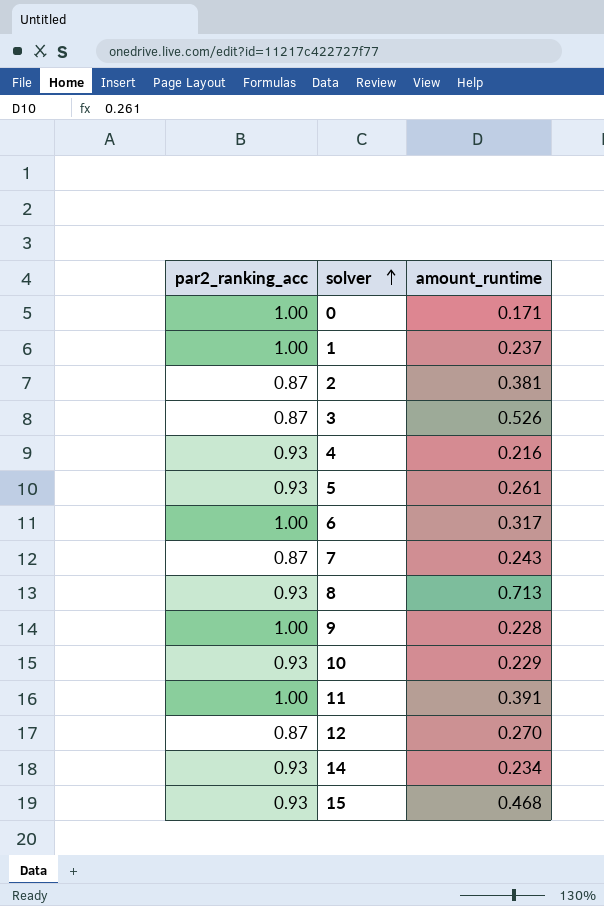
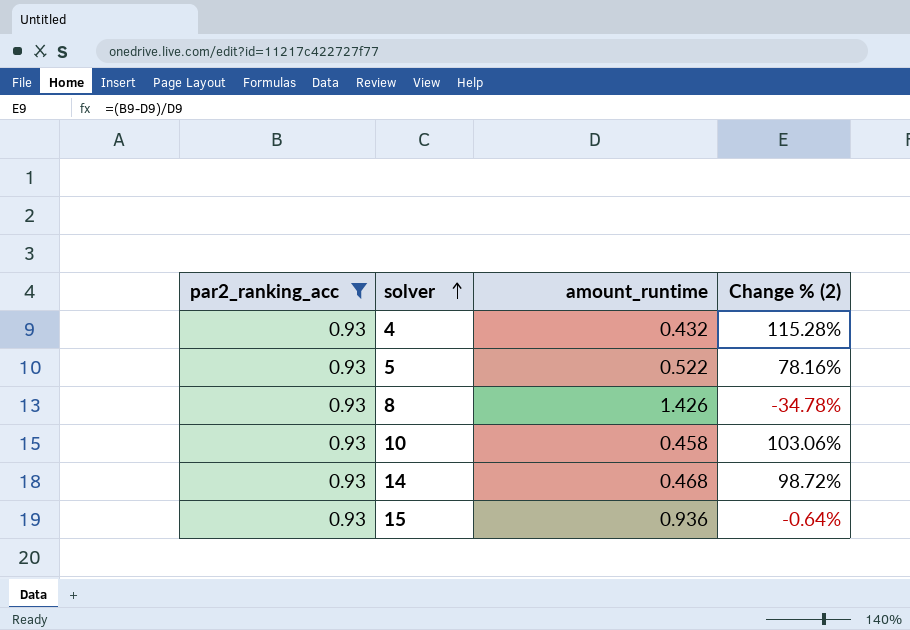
filter: none -> par2_ranking_acc = 0.93
column Change % (2) | formula: none -> ([par2_ranking_acc] - [amount_runtime]) / [amount_runtime]
4 | amount_runtime: 0.216 -> 0.432
5 | amount_runtime: 0.261 -> 0.522
8 | amount_runtime: 0.713 -> 1.426
10 | amount_runtime: 0.229 -> 0.458
14 | amount_runtime: 0.234 -> 0.468
15 | amount_runtime: 0.468 -> 0.936

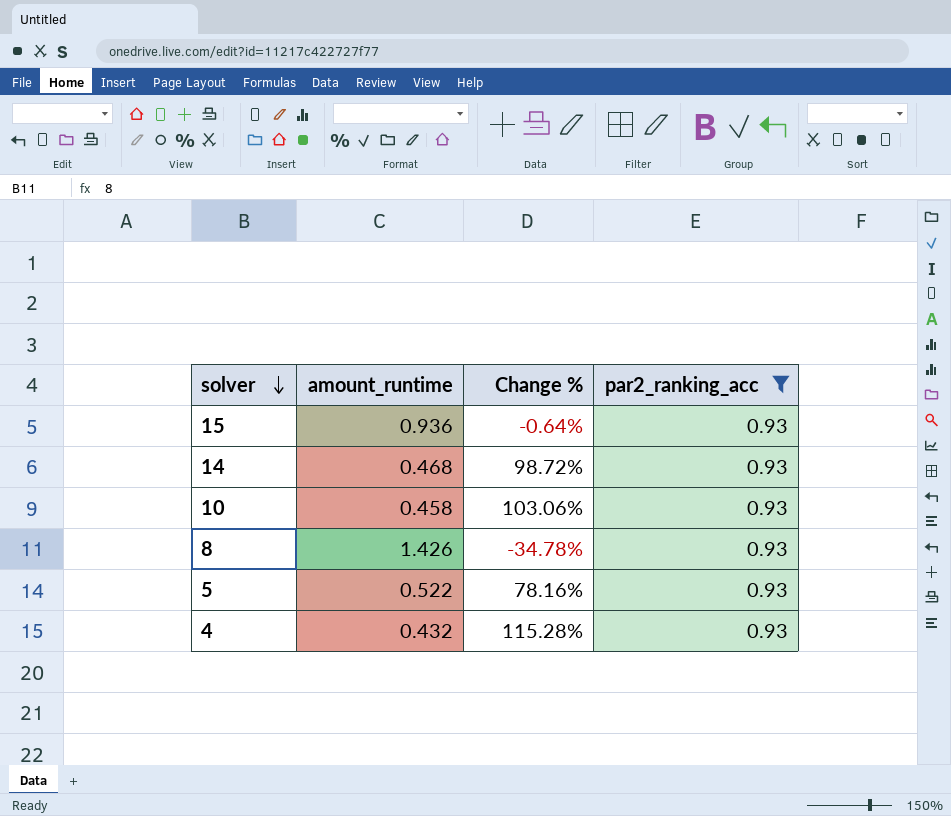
row order: solver ascending -> solver descending
column name: Change % (2) -> Change %
column par2_ranking_acc | position: 1 -> 4

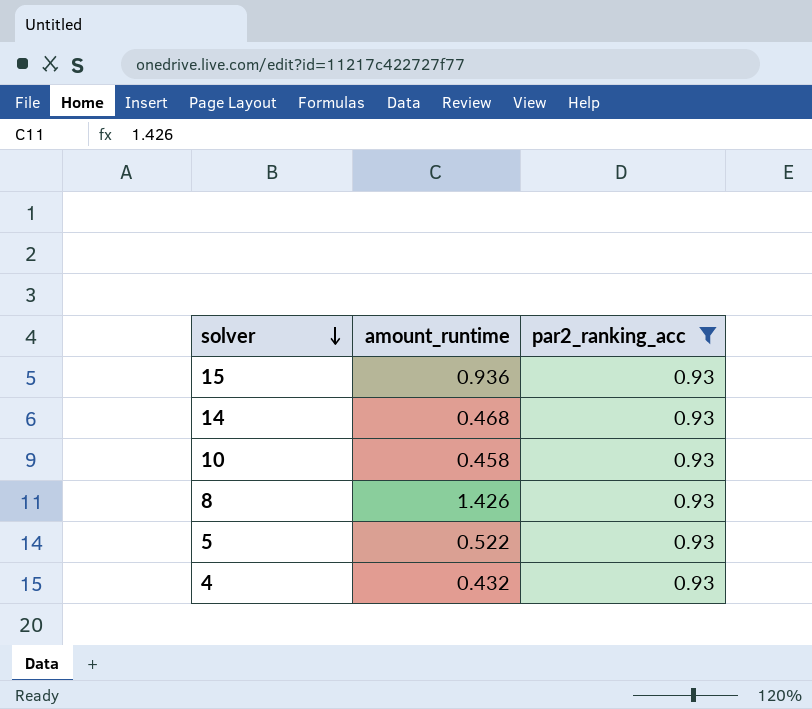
column Change % | formula: ([par2_ranking_acc] - [amount_runtime]) / [amount_runtime] -> none

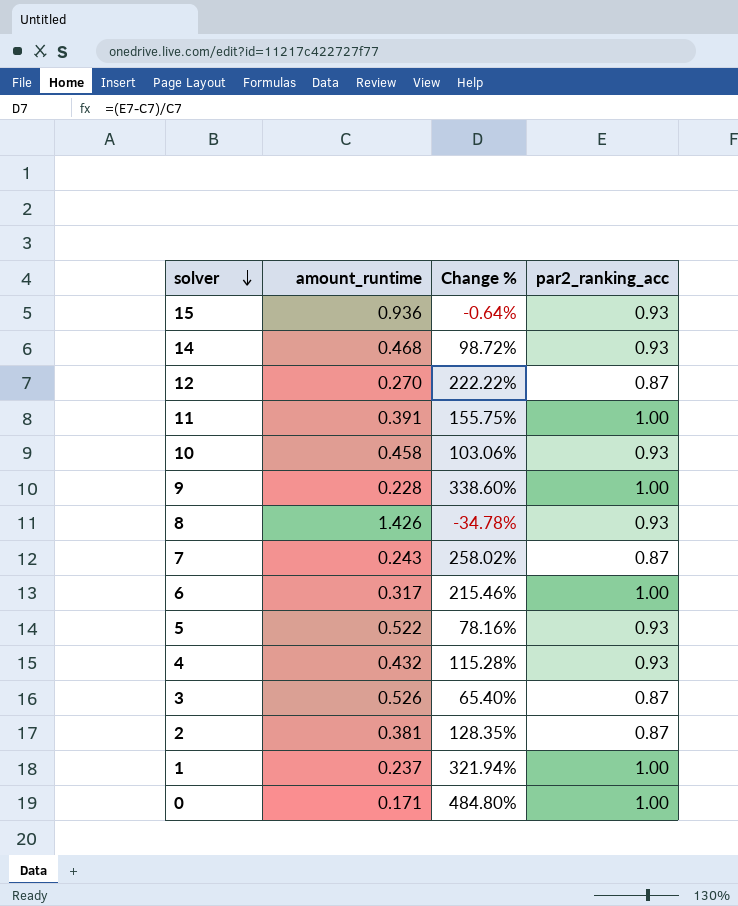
filter: par2_ranking_acc = 0.93 -> none
column Change % | formula: none -> ([par2_ranking_acc] - [amount_runtime]) / [amount_runtime]

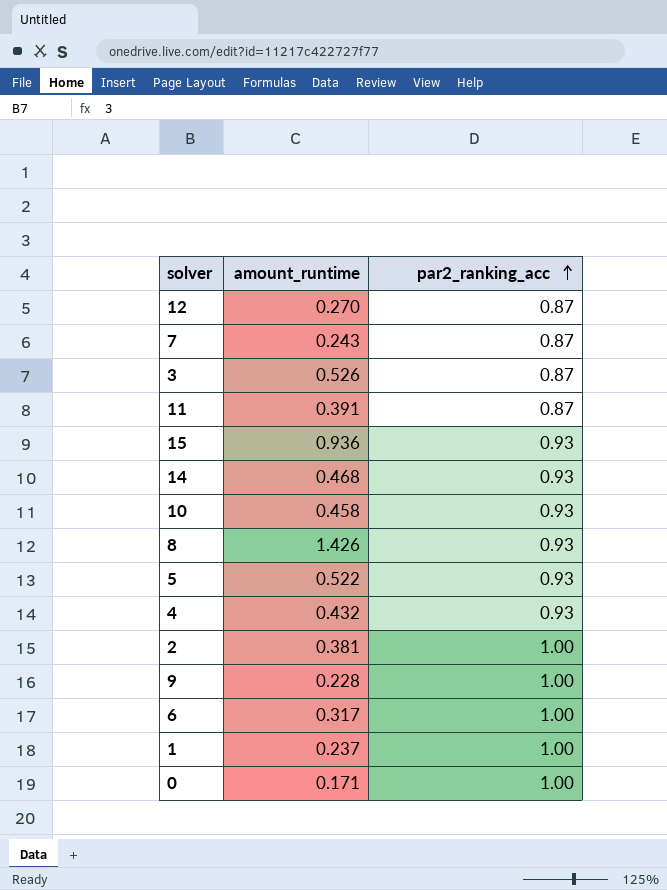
row order: solver descending -> par2_ranking_acc ascending
column Change % | formula: ([par2_ranking_acc] - [amount_runtime]) / [amount_runtime] -> none
11 | par2_ranking_acc: 1.00 -> 0.87
2 | par2_ranking_acc: 0.87 -> 1.00

